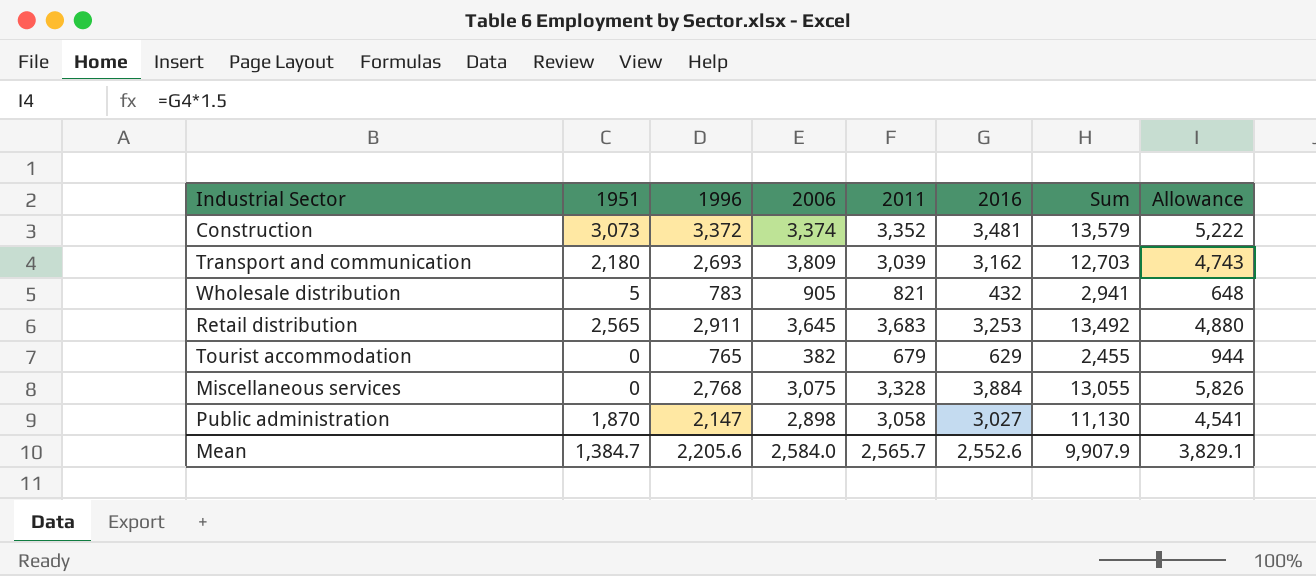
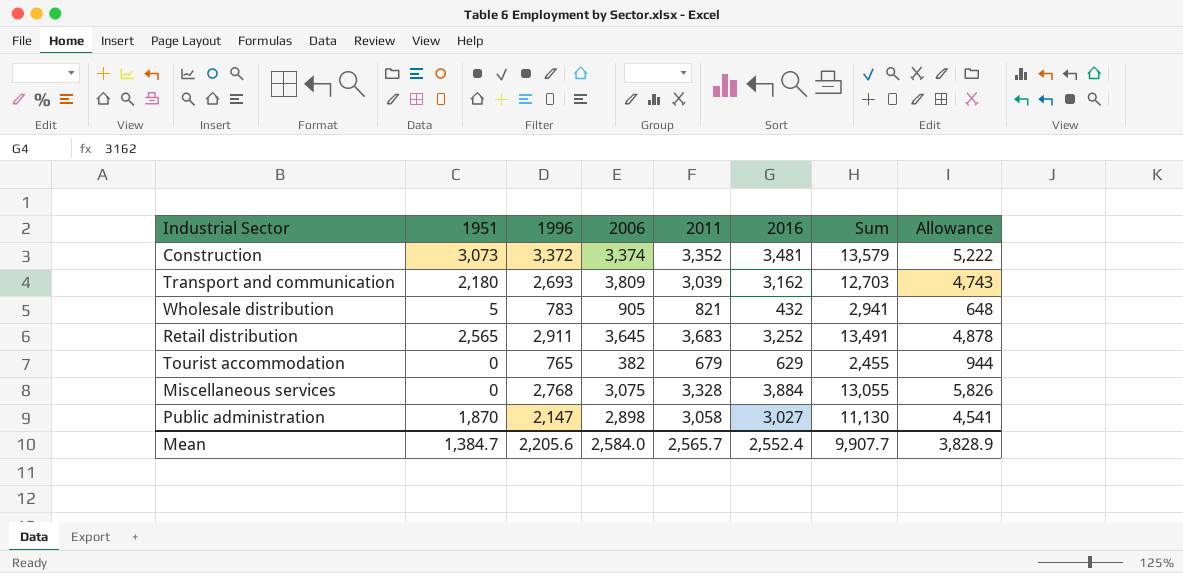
Retail distribution | 2016: 3,253 -> 3,252
Retail distribution | Sum: 13,492 -> 13,491
Retail distribution | Allowance: 4,880 -> 4,878
Mean | 2016: 2,552.6 -> 2,552.4
Mean | Sum: 9,907.9 -> 9,907.7
Mean | Allowance: 3,829.1 -> 3,828.9

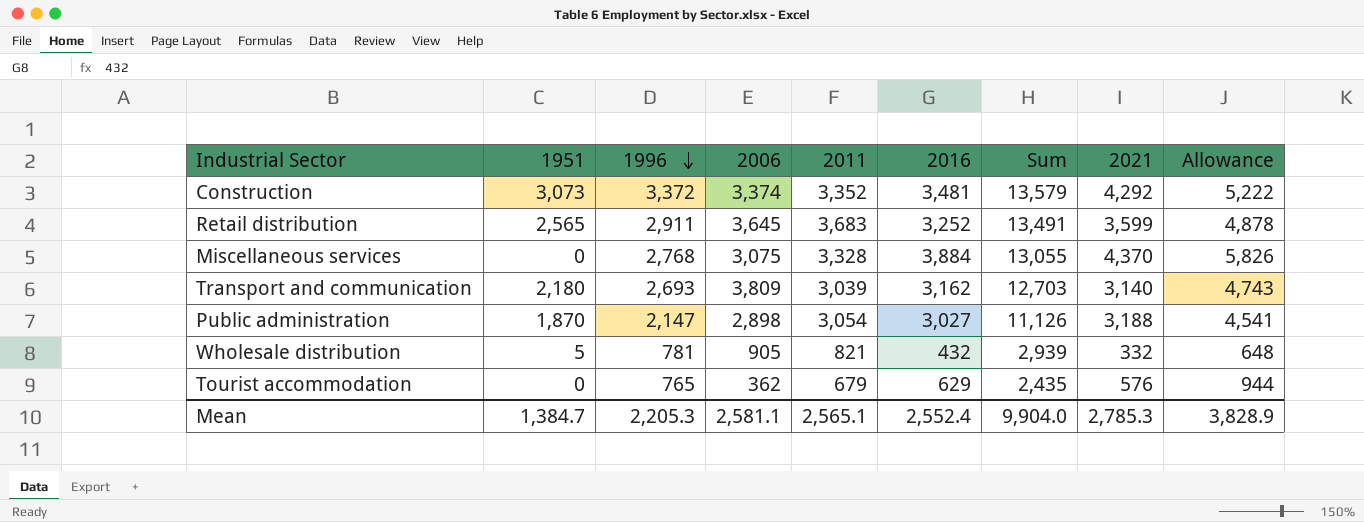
row order: none -> 1996 descending
column 2021 | position: none -> 8
Public administration | 2011: 3,058 -> 3,054
Public administration | Sum: 11,130 -> 11,126
Wholesale distribution | 1996: 783 -> 781
Wholesale distribution | Sum: 2,941 -> 2,939
Tourist accommodation | 2006: 382 -> 362
Tourist accommodation | Sum: 2,455 -> 2,435
Mean | 1996: 2,205.6 -> 2,205.3
Mean | 2006: 2,584.0 -> 2,581.1
Mean | 2011: 2,565.7 -> 2,565.1
Mean | Sum: 9,907.7 -> 9,904.0

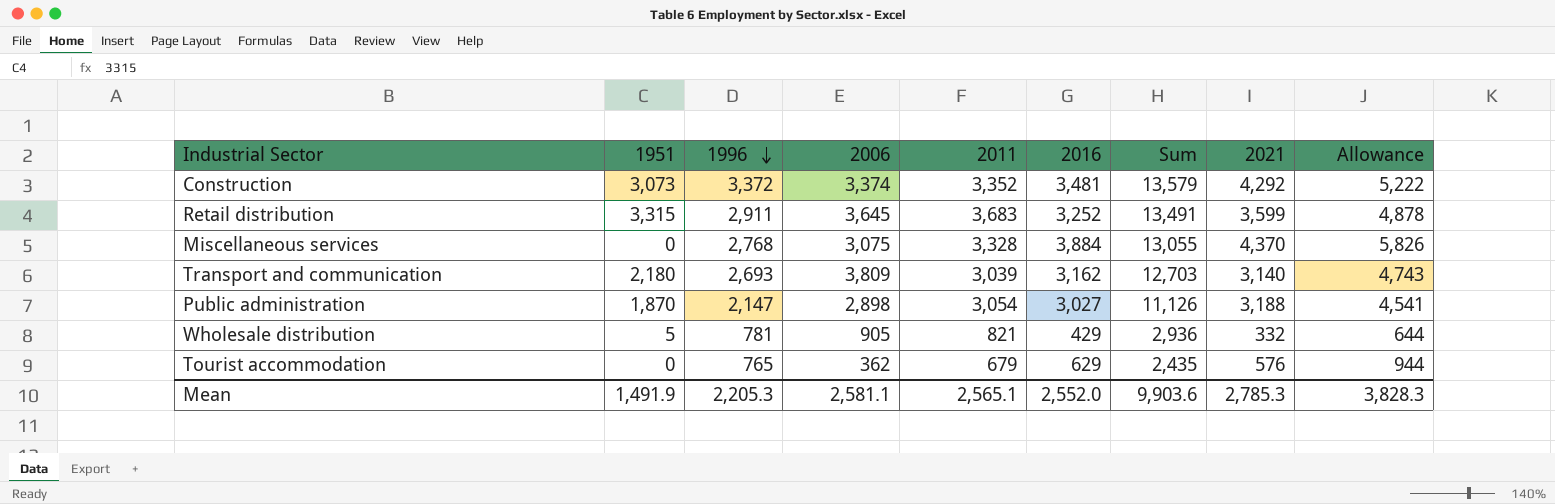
Retail distribution | 1951: 2,565 -> 3,315
Wholesale distribution | 2016: 432 -> 429
Wholesale distribution | Sum: 2,939 -> 2,936
Wholesale distribution | Allowance: 648 -> 644
Mean | 1951: 1,384.7 -> 1,491.9
Mean | 2016: 2,552.4 -> 2,552.0
Mean | Sum: 9,904.0 -> 9,903.6
Mean | Allowance: 3,828.9 -> 3,828.3

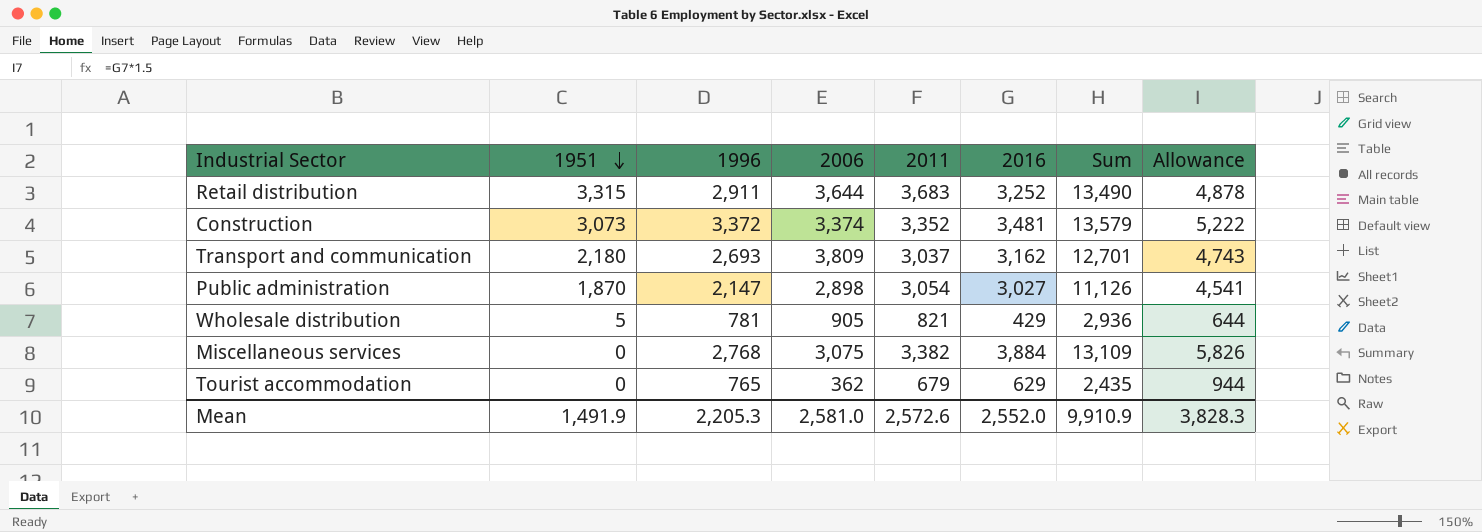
row order: 1996 descending -> 1951 descending
column 2021 | position: 8 -> none
Retail distribution | 2006: 3,645 -> 3,644
Retail distribution | Sum: 13,491 -> 13,490
Transport and communication | 2011: 3,039 -> 3,037
Transport and communication | Sum: 12,703 -> 12,701
Miscellaneous services | 2011: 3,328 -> 3,382
Miscellaneous services | Sum: 13,055 -> 13,109
Mean | 2006: 2,581.1 -> 2,581.0
Mean | 2011: 2,565.1 -> 2,572.6
Mean | Sum: 9,903.6 -> 9,910.9

